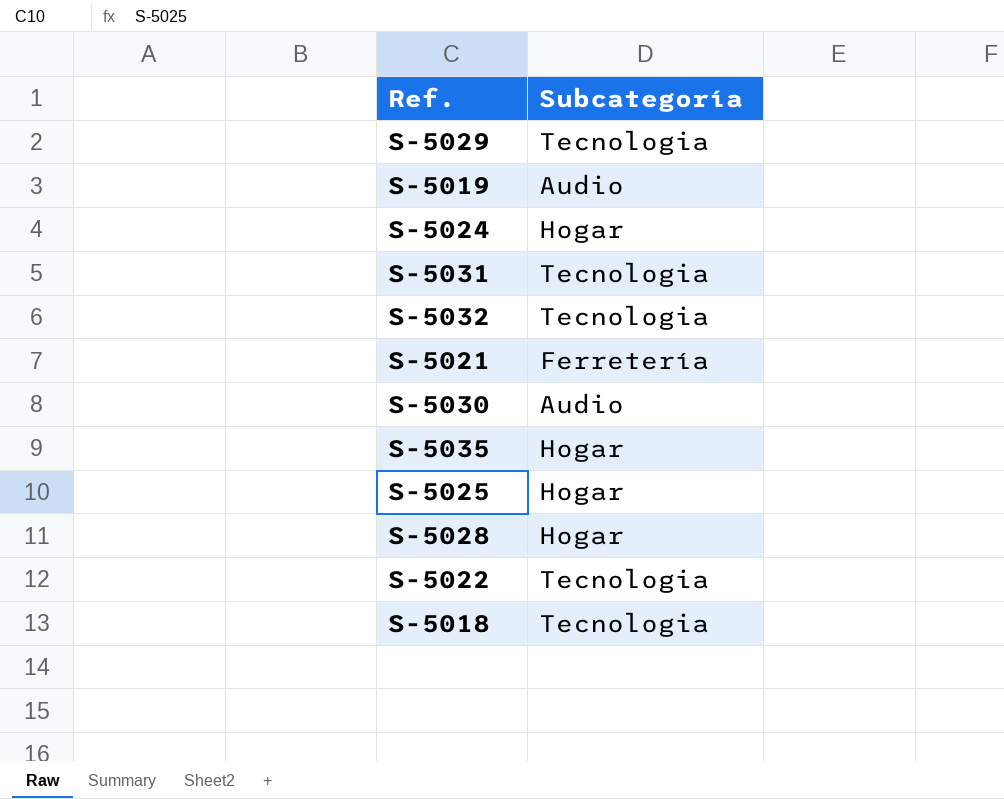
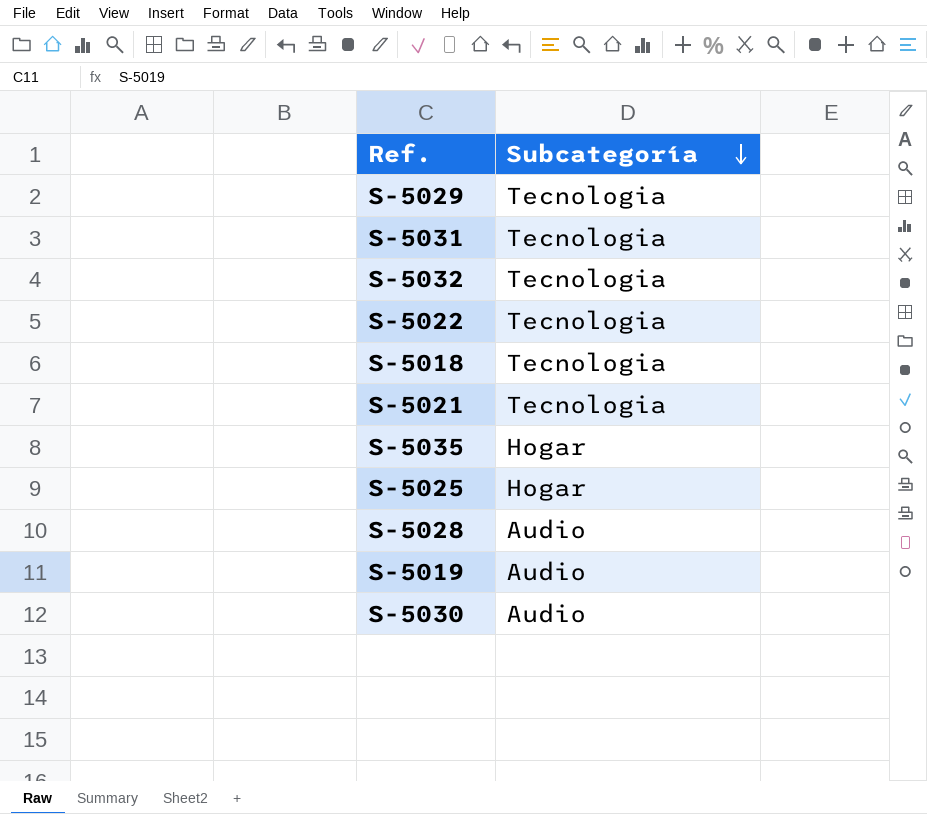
row order: none -> Subcategoría descending
row S-5024: Hogar -> none
S-5021 | Subcategoría: Ferretería -> Tecnologia
S-5028 | Subcategoría: Hogar -> Audio

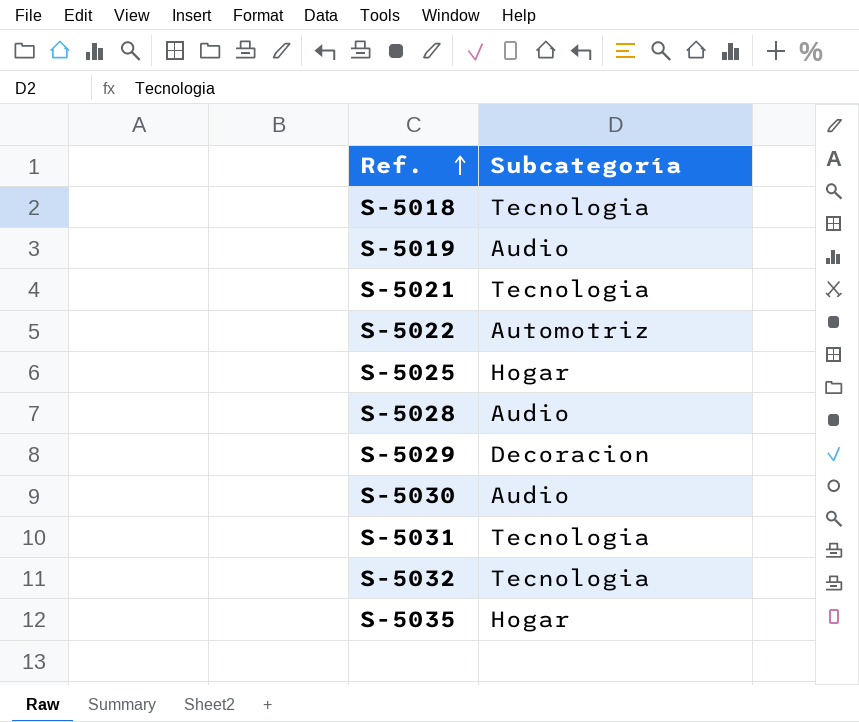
row order: Subcategoría descending -> Ref. ascending
S-5022 | Subcategoría: Tecnologia -> Automotriz
S-5029 | Subcategoría: Tecnologia -> Decoracion

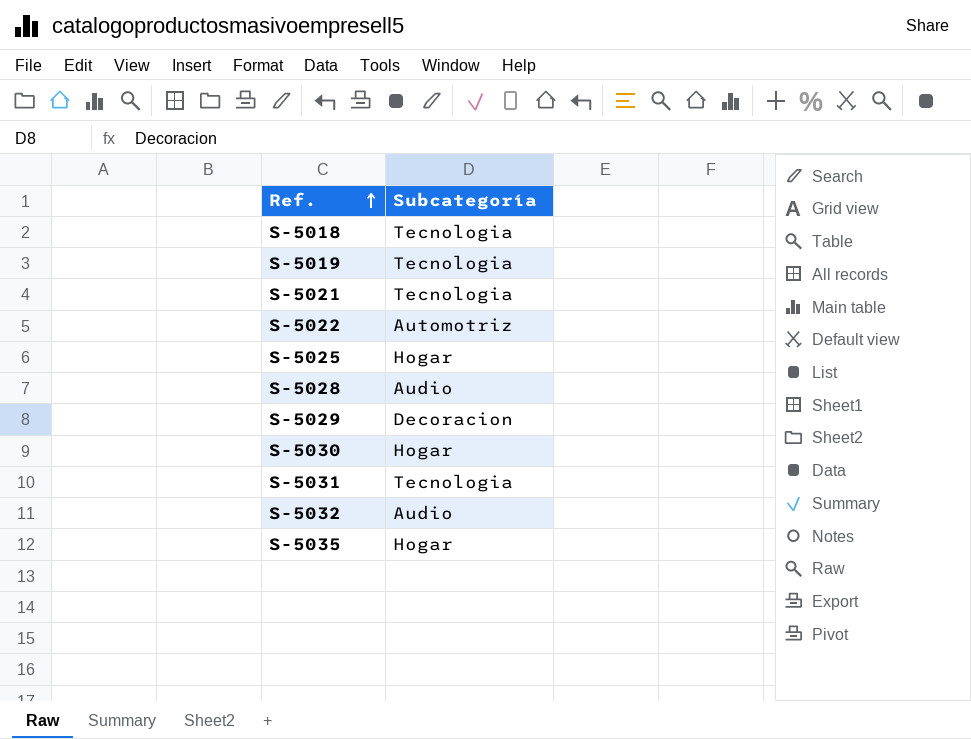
S-5019 | Subcategoría: Audio -> Tecnologia
S-5030 | Subcategoría: Audio -> Hogar
S-5032 | Subcategoría: Tecnologia -> Audio

